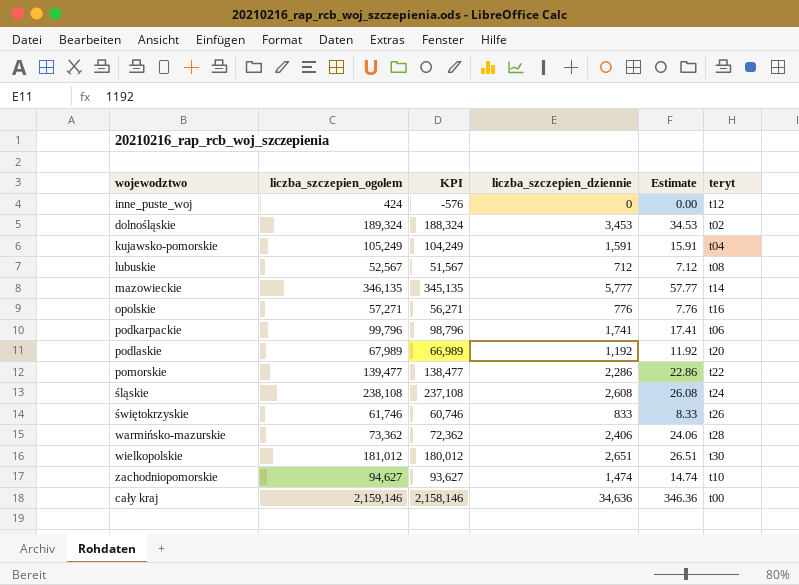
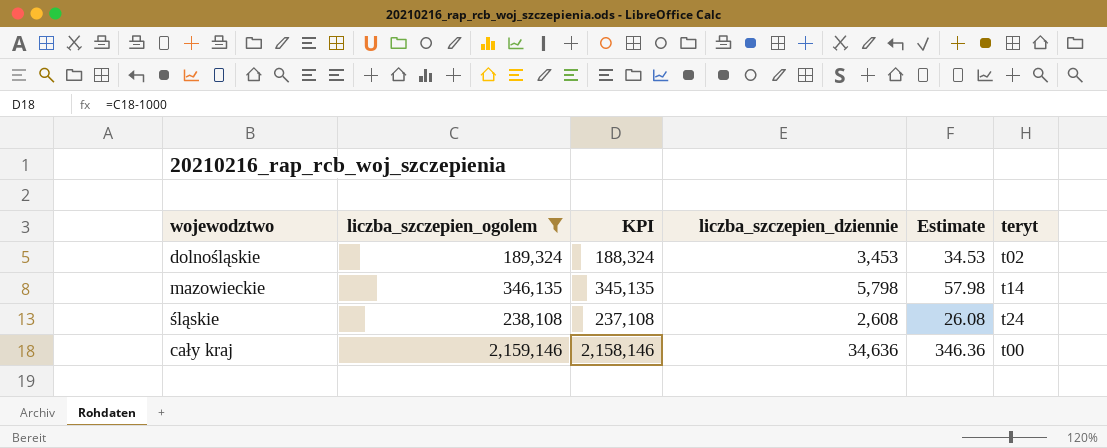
filter: none -> liczba_szczepien_ogolem >= 189,324
mazowieckie | liczba_szczepien_dziennie: 5,777 -> 5,798
mazowieckie | Estimate: 57.77 -> 57.98

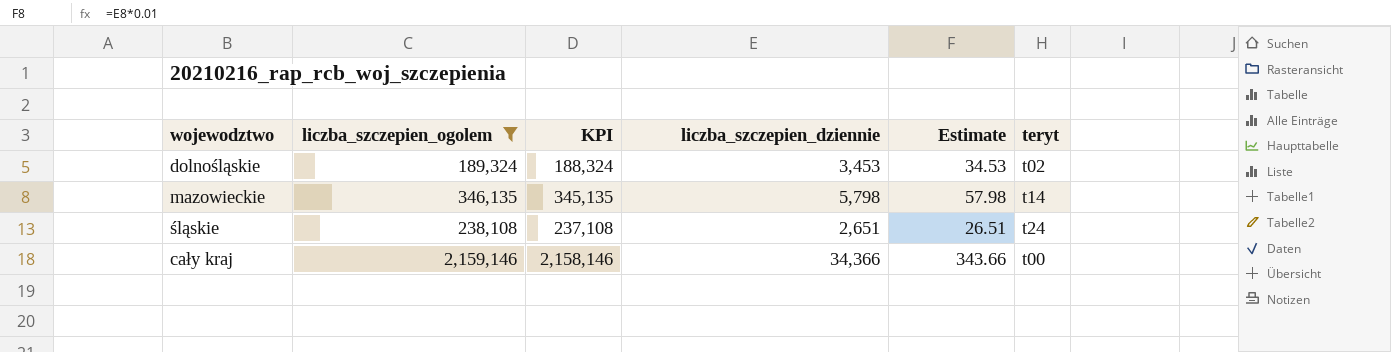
śląskie | liczba_szczepien_dziennie: 2,608 -> 2,651
śląskie | Estimate: 26.08 -> 26.51
cały kraj | liczba_szczepien_dziennie: 34,636 -> 34,366
cały kraj | Estimate: 346.36 -> 343.66

